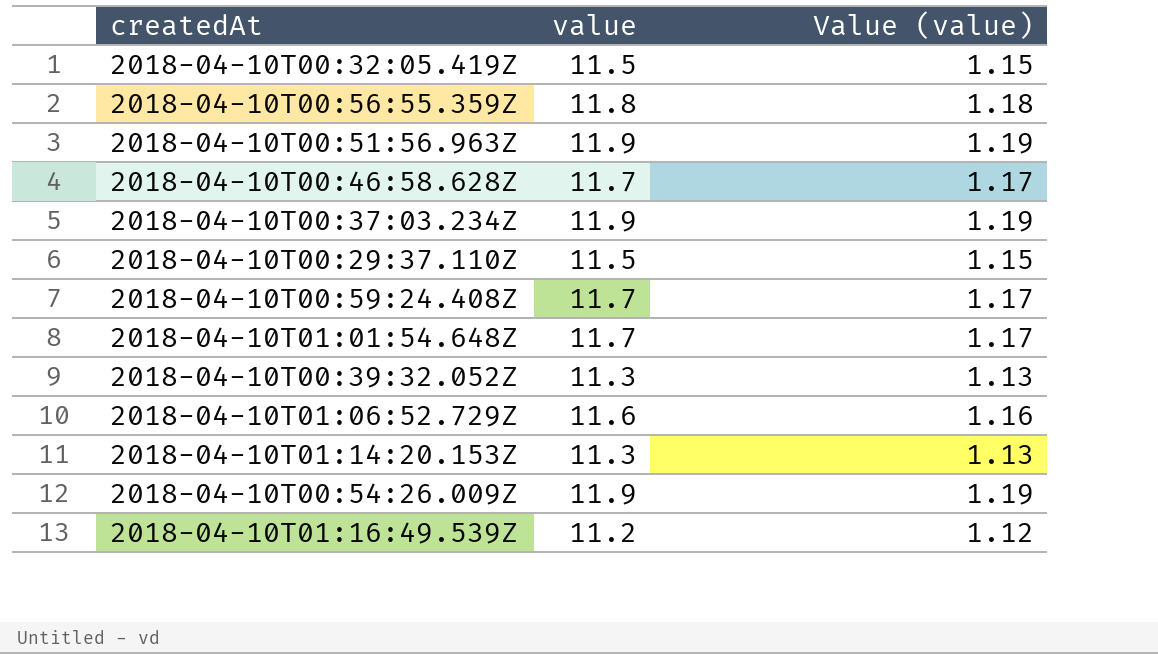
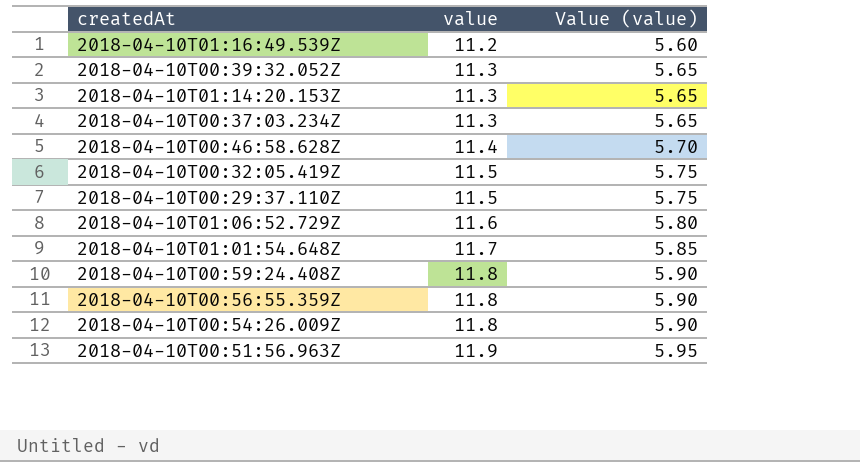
row order: none -> value ascending
column Value (value) | formula: [value] * 0.1 -> [value] * 0.5
2018-04-10T00:37:03.234Z | value: 11.9 -> 11.3
2018-04-10T00:46:58.628Z | value: 11.7 -> 11.4
2018-04-10T00:59:24.408Z | value: 11.7 -> 11.8
2018-04-10T00:54:26.009Z | value: 11.9 -> 11.8

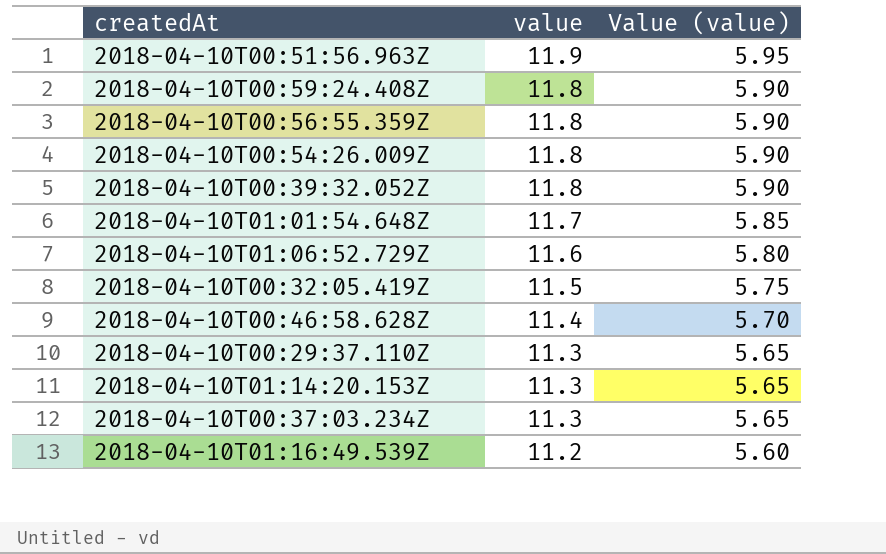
row order: value ascending -> value descending
2018-04-10T00:39:32.052Z | value: 11.3 -> 11.8
2018-04-10T00:39:32.052Z | Value (value): 5.65 -> 5.90
2018-04-10T00:29:37.110Z | value: 11.5 -> 11.3
2018-04-10T00:29:37.110Z | Value (value): 5.75 -> 5.65

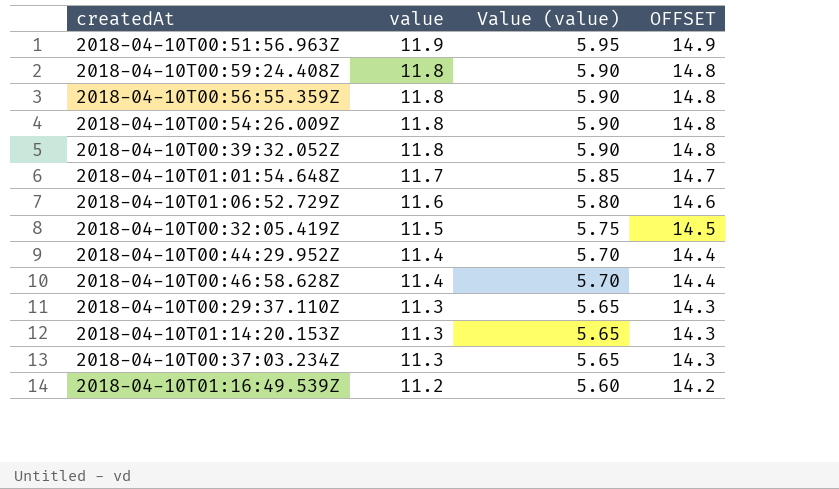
column OFFSET | formula: none -> [value] + 3
row 2018-04-10T00:44:29.952Z: none -> 11.4 | 5.70 | 14.4

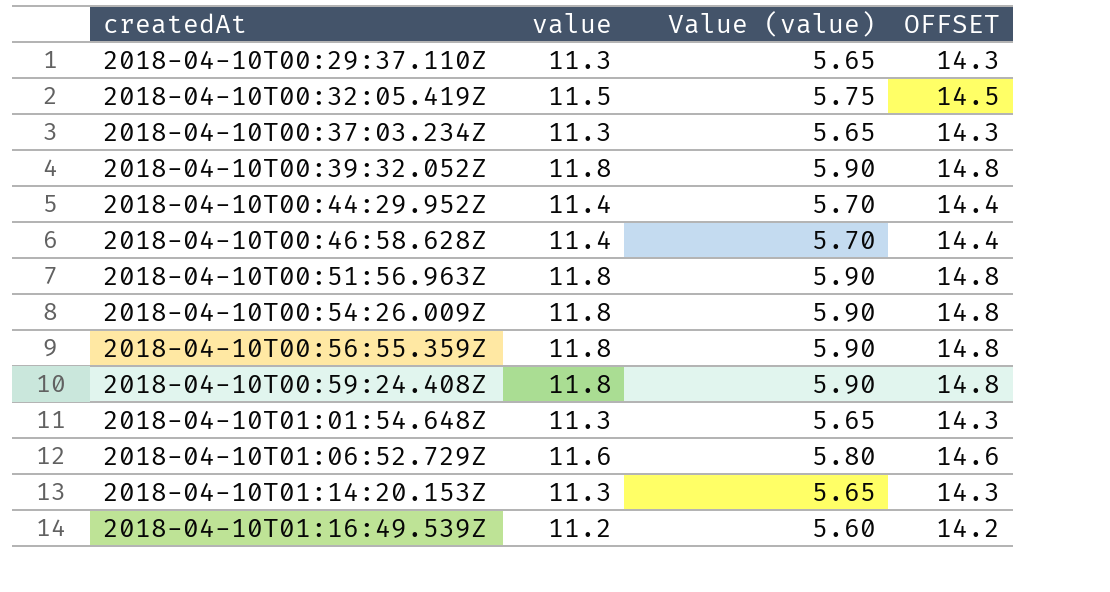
row order: value descending -> createdAt ascending
2018-04-10T00:51:56.963Z | value: 11.9 -> 11.8
2018-04-10T00:51:56.963Z | Value (value): 5.95 -> 5.90
2018-04-10T00:51:56.963Z | OFFSET: 14.9 -> 14.8
2018-04-10T01:01:54.648Z | value: 11.7 -> 11.3
2018-04-10T01:01:54.648Z | Value (value): 5.85 -> 5.65
2018-04-10T01:01:54.648Z | OFFSET: 14.7 -> 14.3

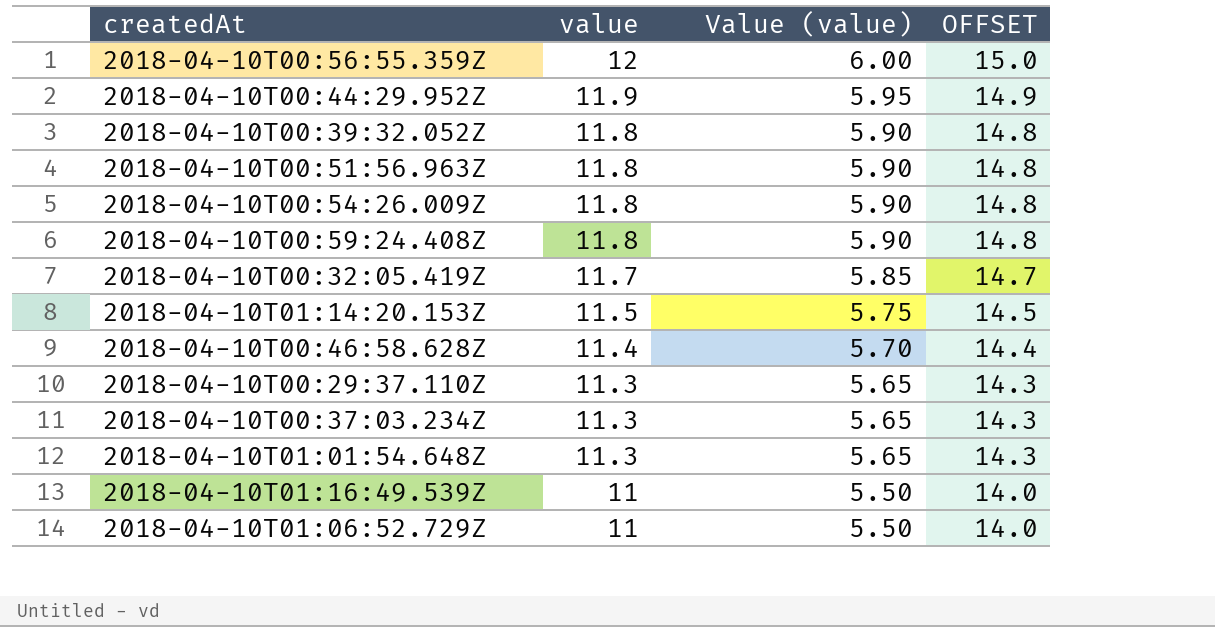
row order: createdAt ascending -> value descending
2018-04-10T00:56:55.359Z | value: 11.8 -> 12
2018-04-10T00:56:55.359Z | Value (value): 5.90 -> 6.00
2018-04-10T00:56:55.359Z | OFFSET: 14.8 -> 15.0
2018-04-10T00:44:29.952Z | value: 11.4 -> 11.9
2018-04-10T00:44:29.952Z | Value (value): 5.70 -> 5.95
2018-04-10T00:44:29.952Z | OFFSET: 14.4 -> 14.9
2018-04-10T00:32:05.419Z | value: 11.5 -> 11.7
2018-04-10T00:32:05.419Z | Value (value): 5.75 -> 5.85
2018-04-10T00:32:05.419Z | OFFSET: 14.5 -> 14.7
2018-04-10T01:14:20.153Z | value: 11.3 -> 11.5
2018-04-10T01:14:20.153Z | Value (value): 5.65 -> 5.75
2018-04-10T01:14:20.153Z | OFFSET: 14.3 -> 14.5
2018-04-10T01:16:49.539Z | value: 11.2 -> 11
2018-04-10T01:16:49.539Z | Value (value): 5.60 -> 5.50
2018-04-10T01:16:49.539Z | OFFSET: 14.2 -> 14.0
2018-04-10T01:06:52.729Z | value: 11.6 -> 11
2018-04-10T01:06:52.729Z | Value (value): 5.80 -> 5.50
2018-04-10T01:06:52.729Z | OFFSET: 14.6 -> 14.0

